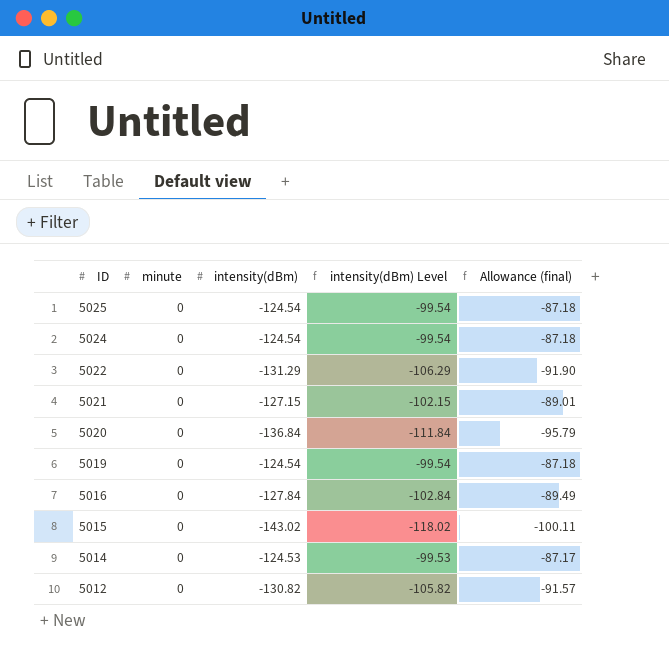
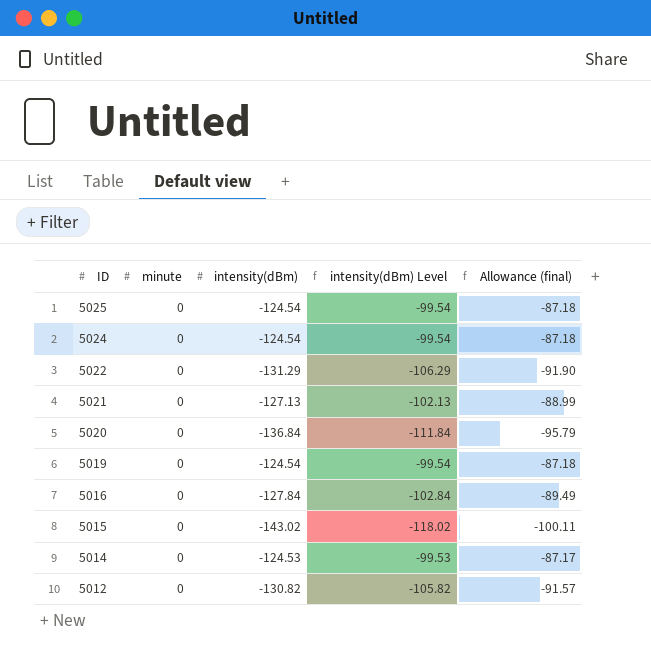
5021 | intensity(dBm): -127.15 -> -127.13
5021 | intensity(dBm) Level: -102.15 -> -102.13
5021 | Allowance (final): -89.01 -> -88.99

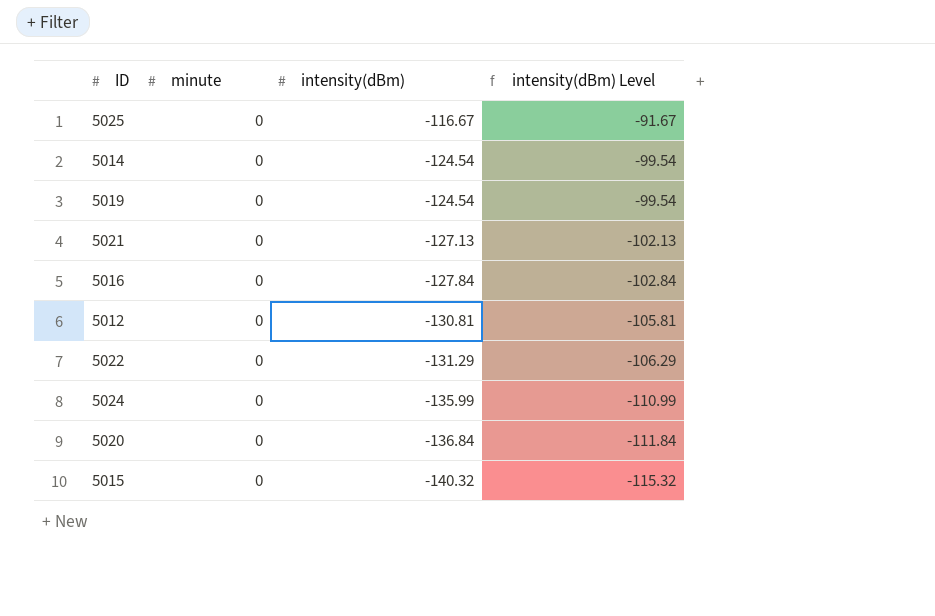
row order: ID descending -> intensity(dBm) descending
column Allowance (final) | formula: [intensity(dBm)] * 0.7 -> none
5025 | intensity(dBm): -124.54 -> -116.67
5025 | intensity(dBm) Level: -99.54 -> -91.67
5014 | intensity(dBm): -124.53 -> -124.54
5014 | intensity(dBm) Level: -99.53 -> -99.54
5012 | intensity(dBm): -130.82 -> -130.81
5012 | intensity(dBm) Level: -105.82 -> -105.81
5024 | intensity(dBm): -124.54 -> -135.99
5024 | intensity(dBm) Level: -99.54 -> -110.99
5015 | intensity(dBm): -143.02 -> -140.32
5015 | intensity(dBm) Level: -118.02 -> -115.32

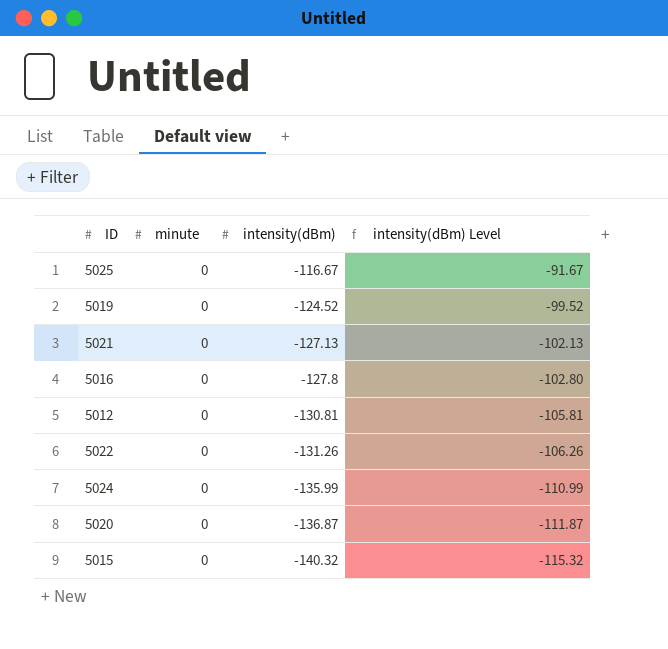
row 5014: 0 | -124.54 | -99.54 -> none
5019 | intensity(dBm): -124.54 -> -124.52
5019 | intensity(dBm) Level: -99.54 -> -99.52
5016 | intensity(dBm): -127.84 -> -127.8
5016 | intensity(dBm) Level: -102.84 -> -102.80
5022 | intensity(dBm): -131.29 -> -131.26
5022 | intensity(dBm) Level: -106.29 -> -106.26
5020 | intensity(dBm): -136.84 -> -136.87
5020 | intensity(dBm) Level: -111.84 -> -111.87

